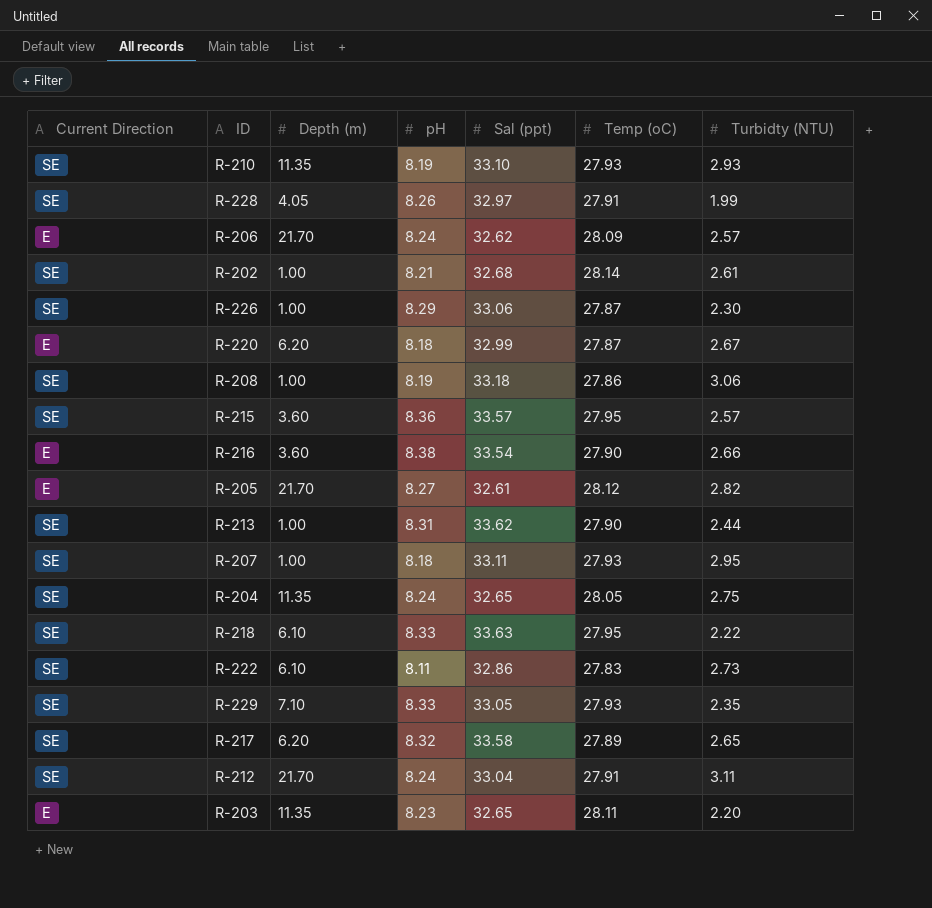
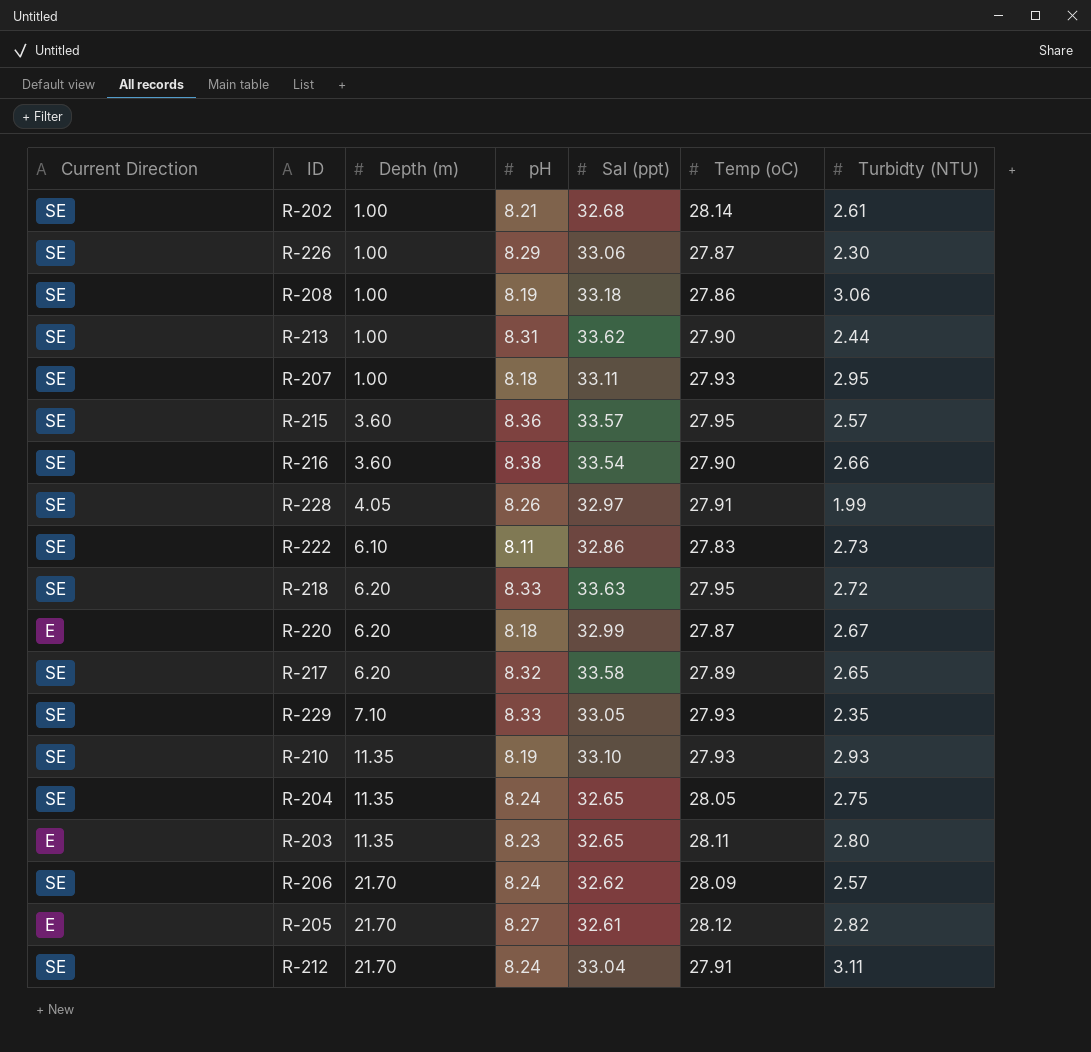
row order: none -> Depth (m) ascending
R-216 | Current Direction: E -> SE
R-218 | Depth (m): 6.10 -> 6.20
R-218 | Turbidty (NTU): 2.22 -> 2.72
R-203 | Turbidty (NTU): 2.20 -> 2.80
R-206 | Current Direction: E -> SE

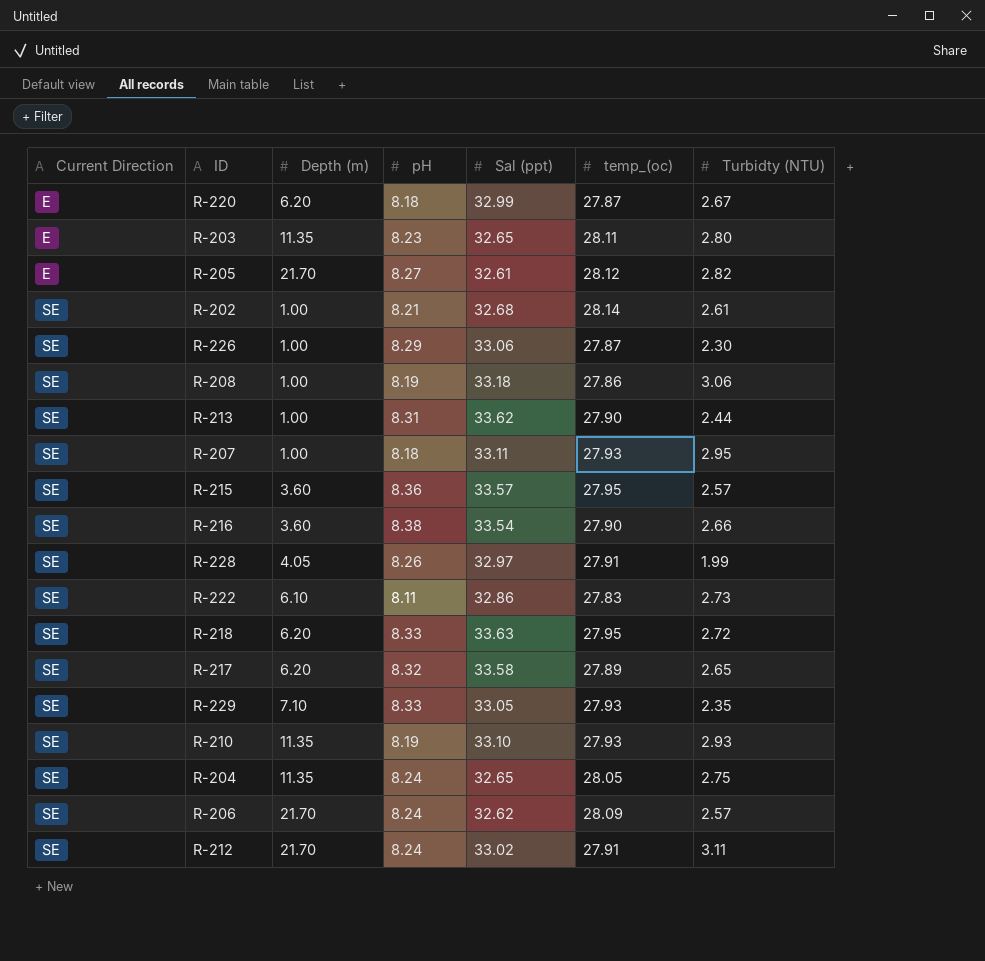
row order: Depth (m) ascending -> Current Direction ascending
column name: Temp (oC) -> temp_(oc)
R-212 | Sal (ppt): 33.04 -> 33.02

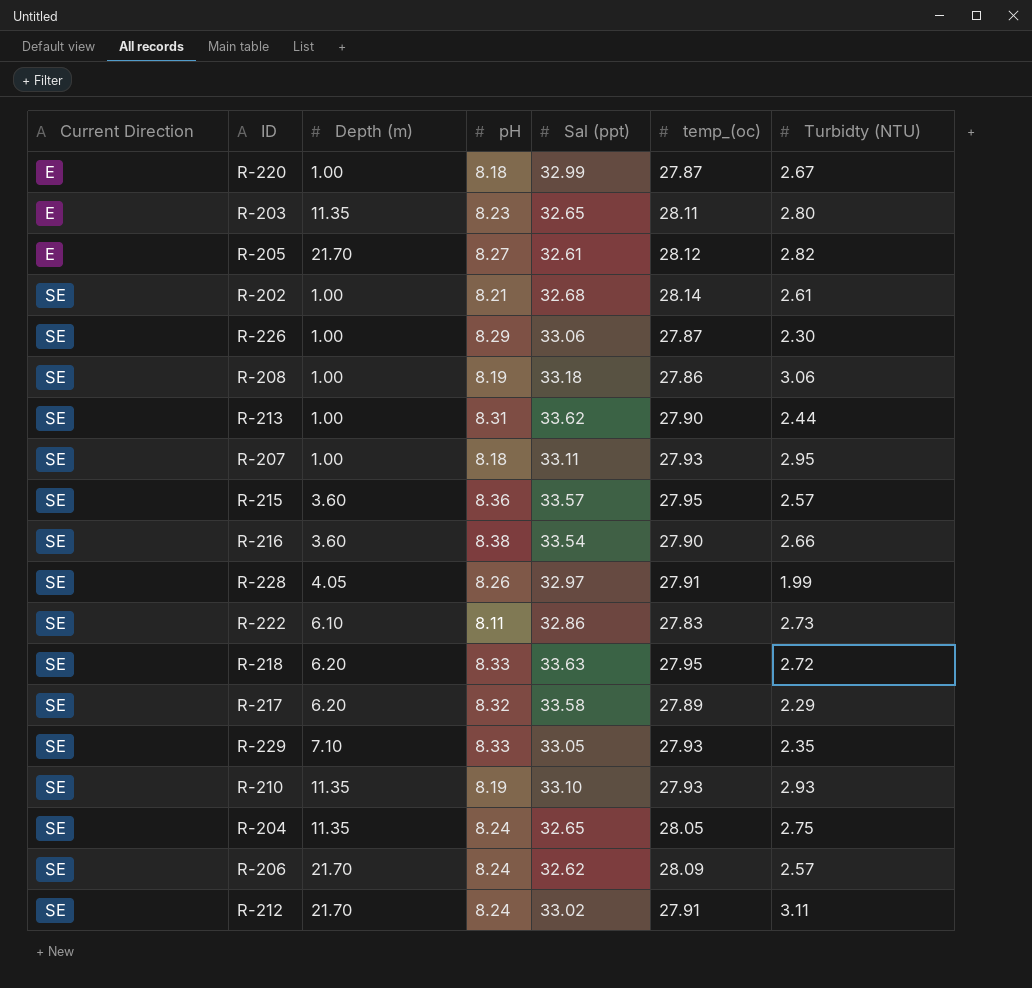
R-220 | Depth (m): 6.20 -> 1.00
R-217 | Turbidty (NTU): 2.65 -> 2.29

